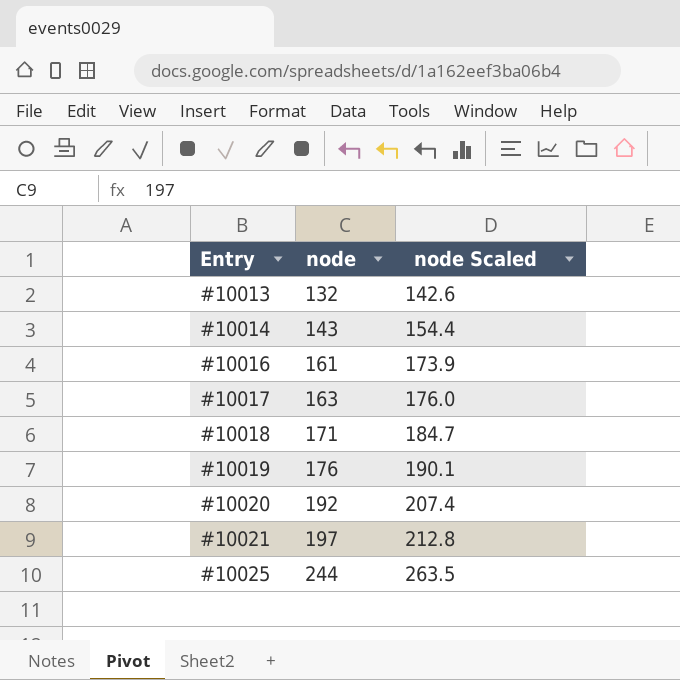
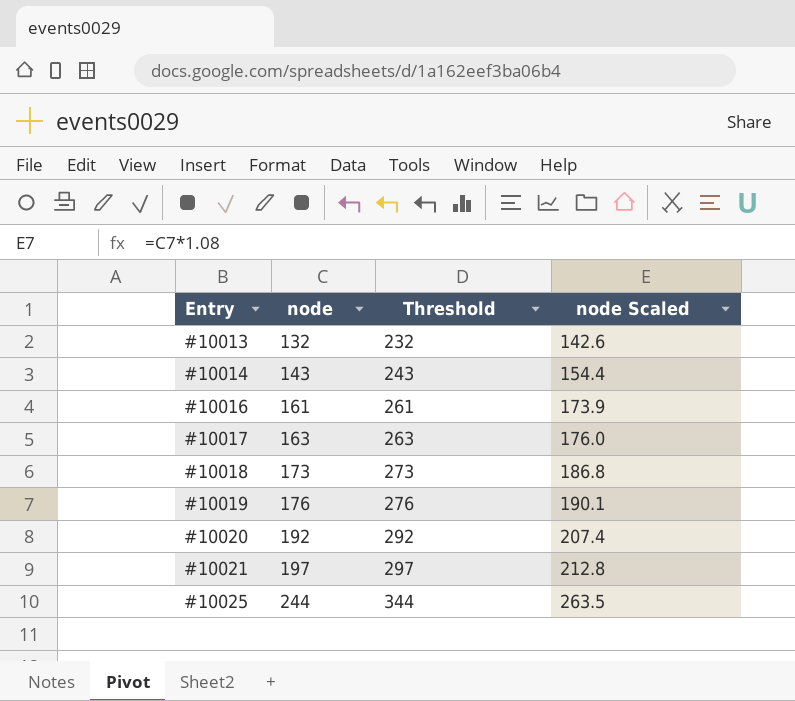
column Threshold | formula: none -> [node] + 100
#10018 | node: 171 -> 173
#10018 | node Scaled: 184.7 -> 186.8

